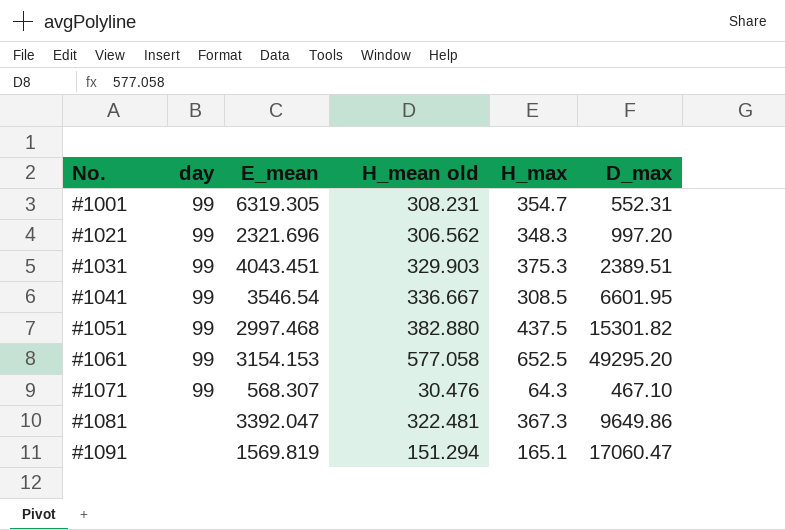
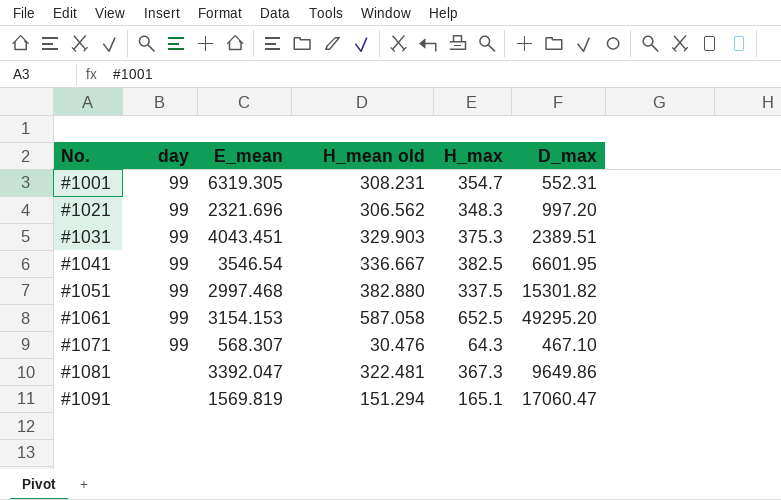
#1041 | H_max: 308.5 -> 382.5
#1051 | H_max: 437.5 -> 337.5
#1061 | H_mean old: 577.058 -> 587.058

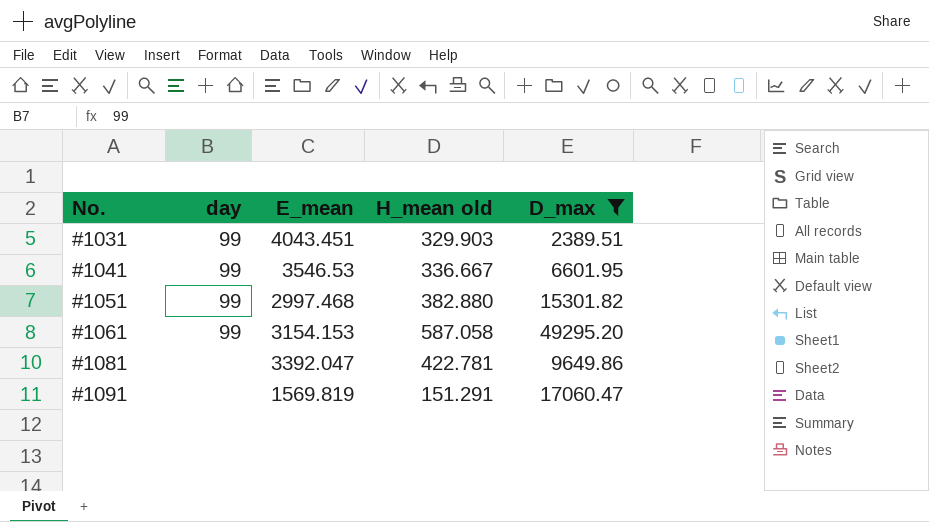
filter: none -> D_max >= 2389.51
column H_max | position: 5 -> none
#1041 | E_mean: 3546.54 -> 3546.53
#1081 | H_mean old: 322.481 -> 422.781
#1091 | H_mean old: 151.294 -> 151.291

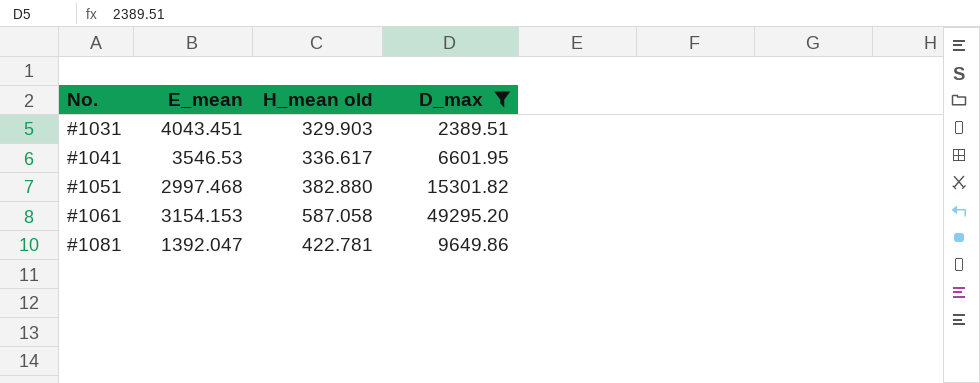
column day | position: 2 -> none
row #1091: none | 1569.819 | 151.291 | 17060.47 -> none
#1041 | H_mean old: 336.667 -> 336.617
#1081 | E_mean: 3392.047 -> 1392.047

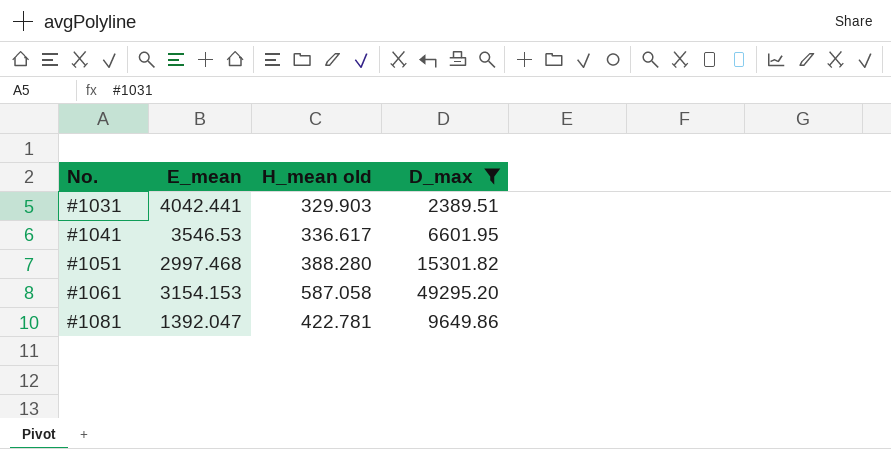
#1031 | E_mean: 4043.451 -> 4042.441
#1051 | H_mean old: 382.880 -> 388.280

